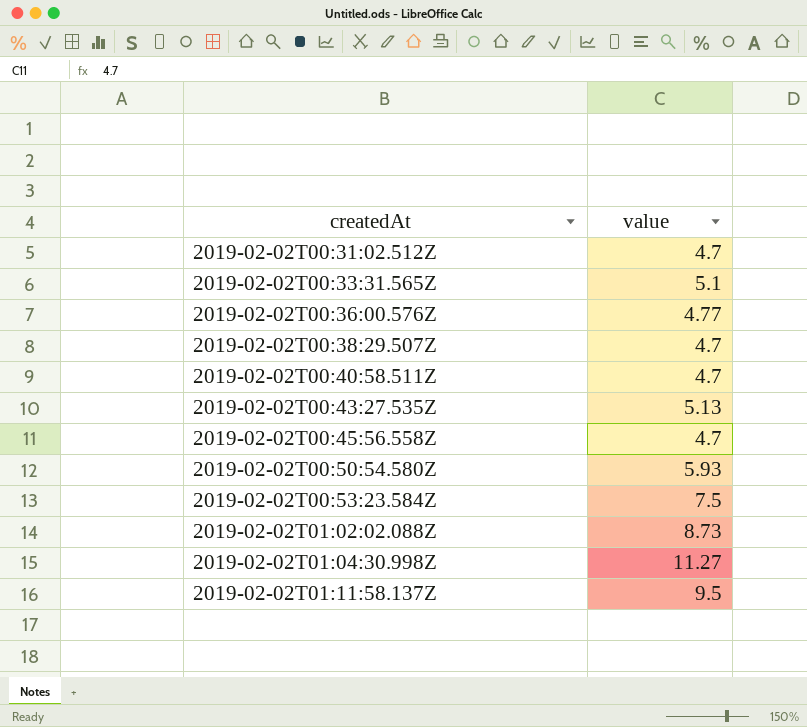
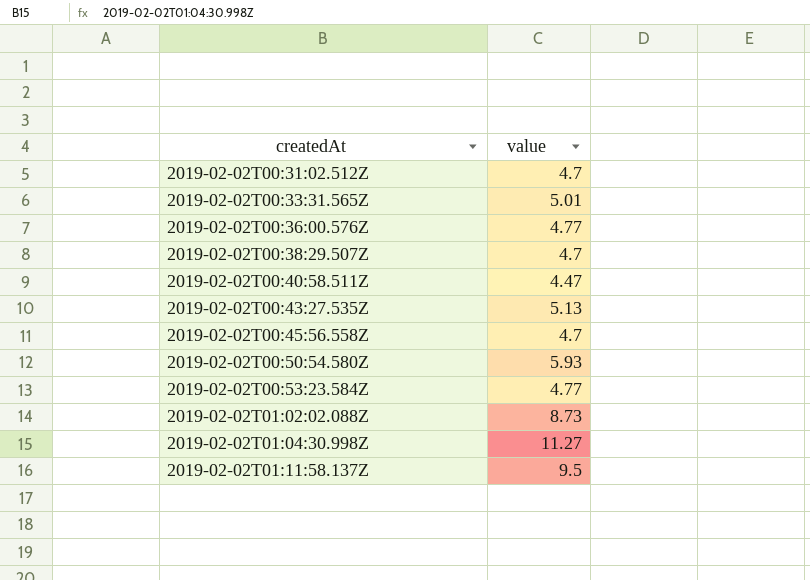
2019-02-02T00:33:31.565Z | value: 5.1 -> 5.01
2019-02-02T00:40:58.511Z | value: 4.7 -> 4.47
2019-02-02T00:53:23.584Z | value: 7.5 -> 4.77

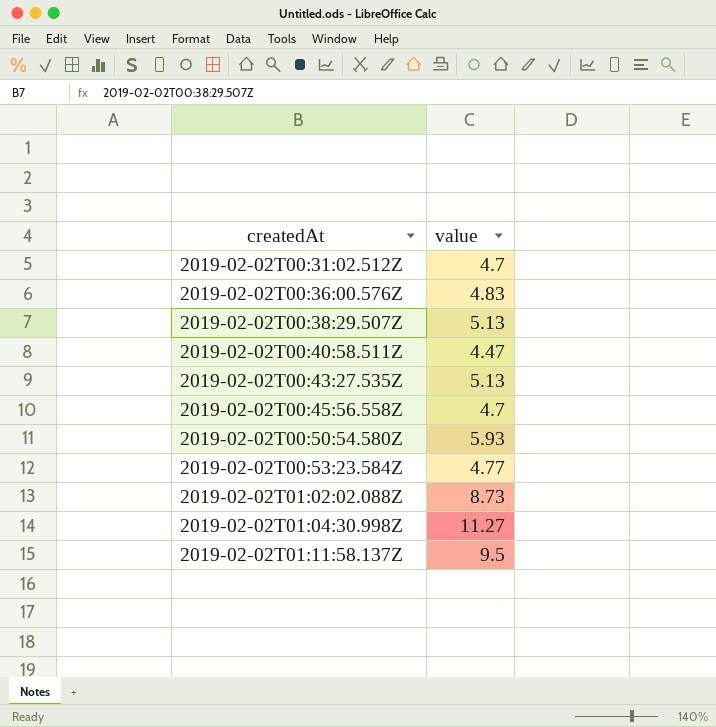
row 2019-02-02T00:33:31.565Z: 5.01 -> none
2019-02-02T00:36:00.576Z | value: 4.77 -> 4.83
2019-02-02T00:38:29.507Z | value: 4.7 -> 5.13

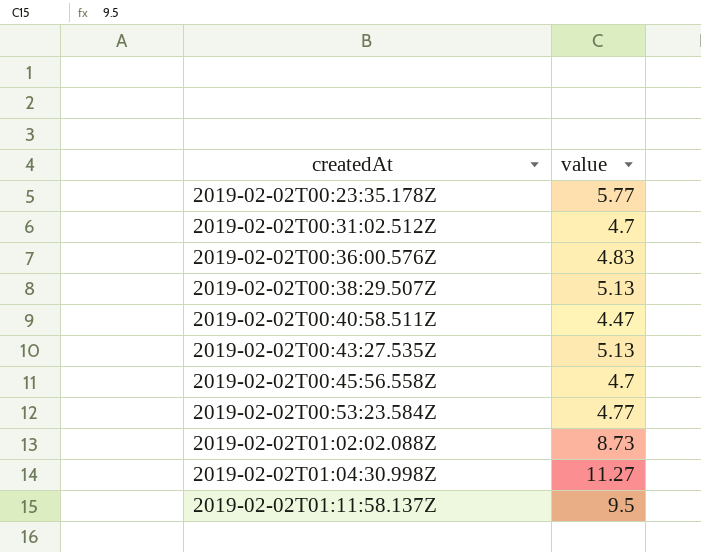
row 2019-02-02T00:50:54.580Z: 5.93 -> none
row 2019-02-02T00:23:35.178Z: none -> 5.77

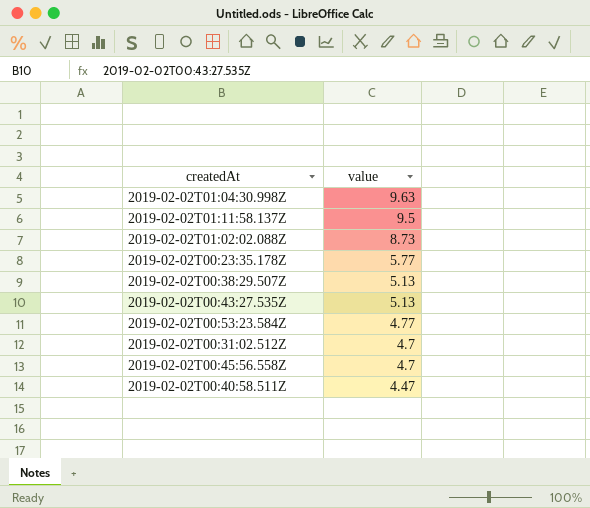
row order: createdAt ascending -> value descending
row 2019-02-02T00:36:00.576Z: 4.83 -> none
2019-02-02T01:04:30.998Z | value: 11.27 -> 9.63

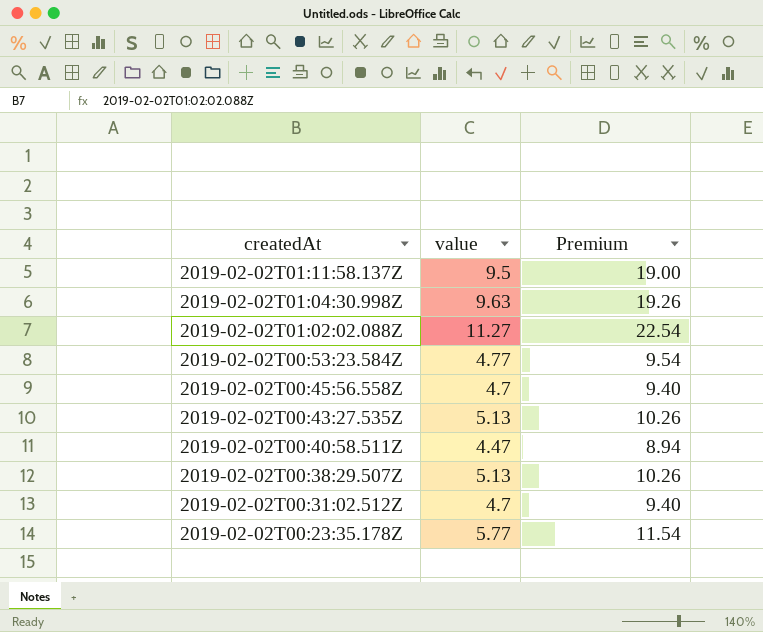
row order: value descending -> createdAt descending
column Premium | formula: none -> [value] * 2
2019-02-02T01:02:02.088Z | value: 8.73 -> 11.27

